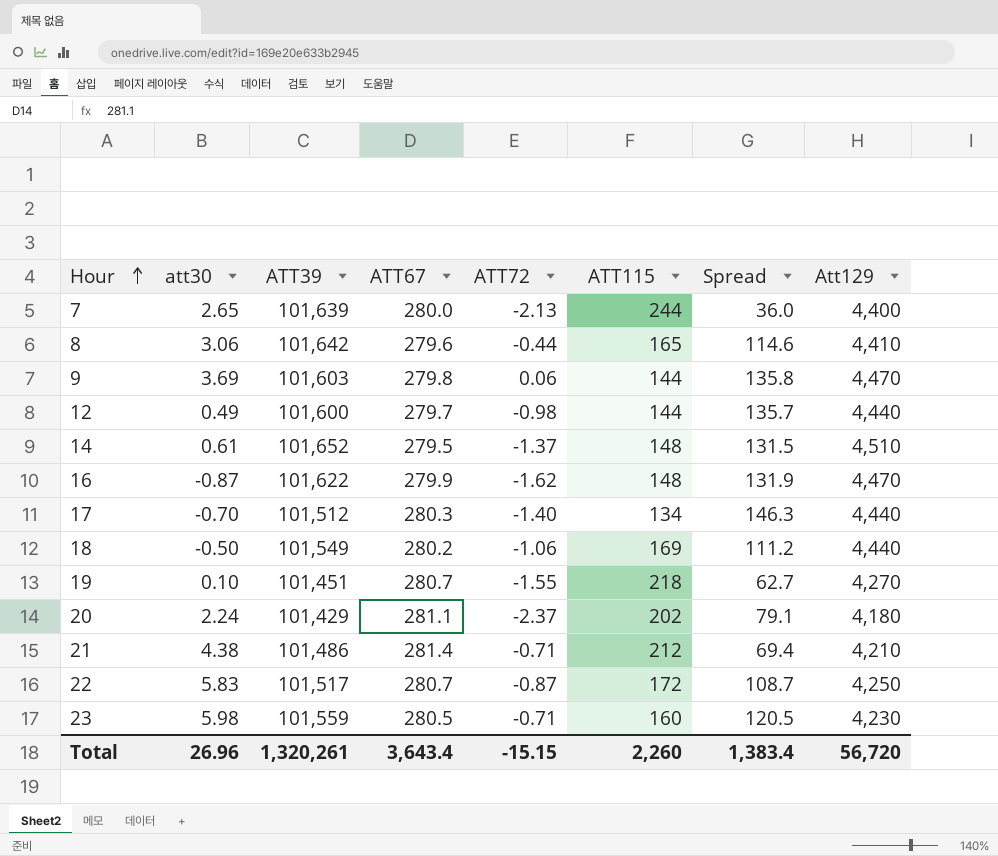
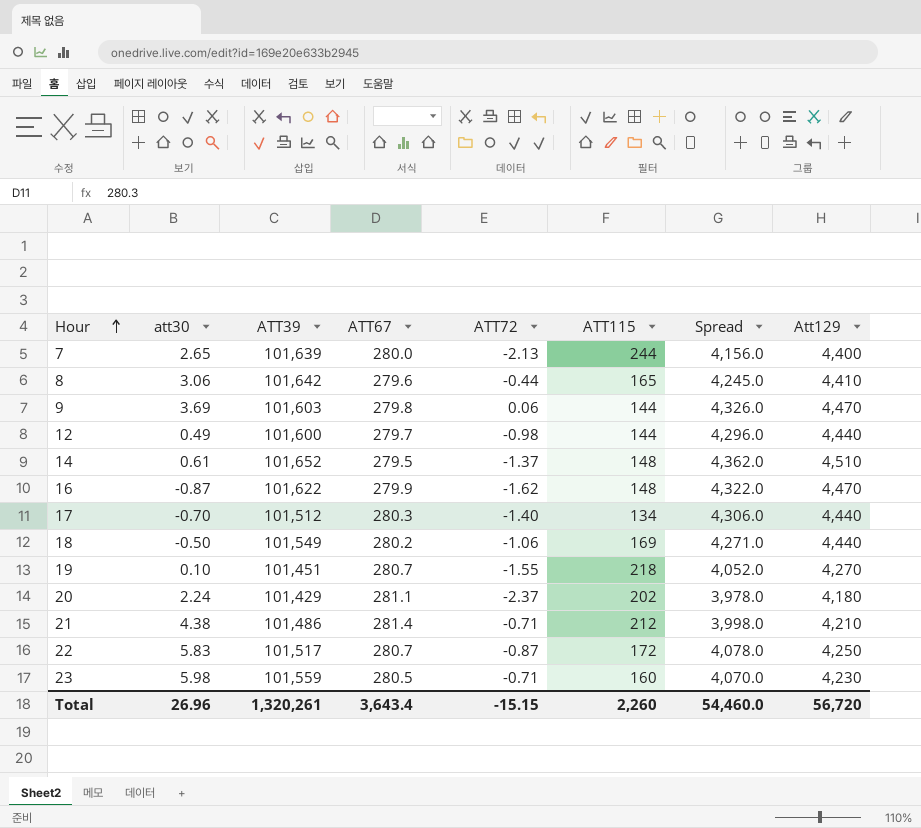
column Spread | formula: [ATT67] - [ATT115] -> [Att129] - [ATT115]
Total | Spread: 1,383.4 -> 54,460.0

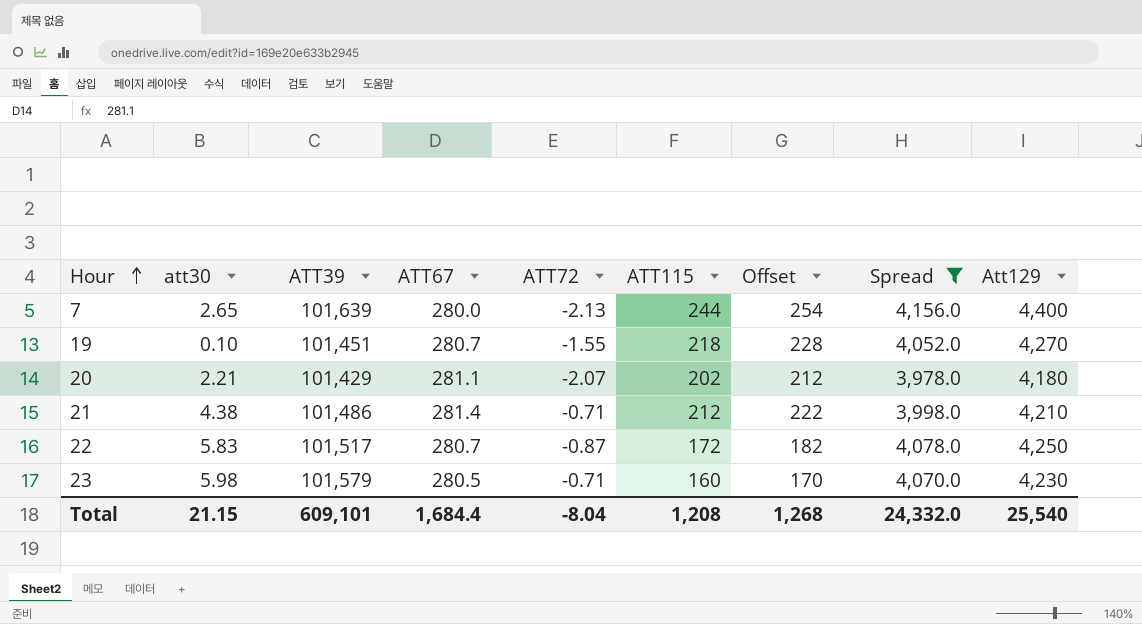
filter: none -> Spread <= 4,156.0
column Offset | formula: none -> [ATT115] + 10
20 | att30: 2.24 -> 2.21
20 | ATT72: -2.37 -> -2.07
23 | ATT39: 101,559 -> 101,579
Total | att30: 26.96 -> 21.15
Total | ATT39: 1,320,261 -> 609,101
Total | ATT67: 3,643.4 -> 1,684.4
Total | ATT72: -15.15 -> -8.04
Total | ATT115: 2,260 -> 1,208
Total | Spread: 54,460.0 -> 24,332.0
Total | Att129: 56,720 -> 25,540

